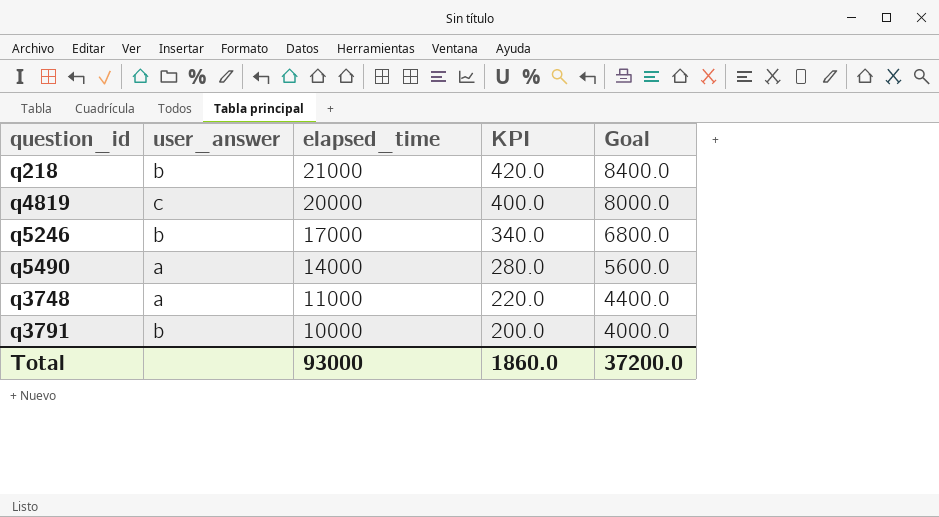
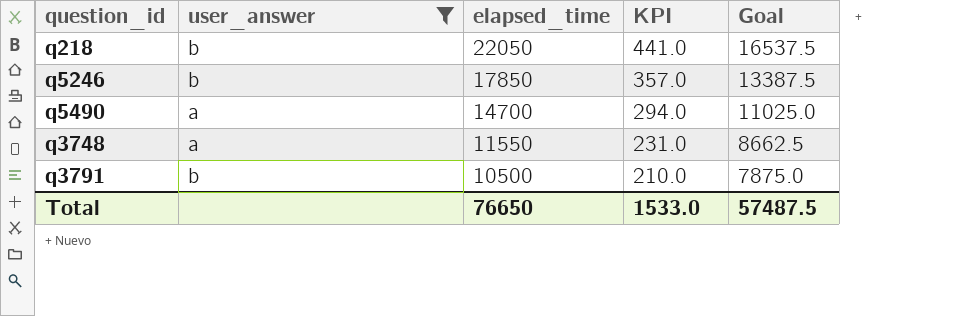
filter: none -> user_answer != c
column Goal | formula: [elapsed_time] * 0.4 -> [elapsed_time] * 0.75
q218 | elapsed_time: 21000 -> 22050
q218 | KPI: 420.0 -> 441.0
q5246 | elapsed_time: 17000 -> 17850
q5246 | KPI: 340.0 -> 357.0
q5490 | elapsed_time: 14000 -> 14700
q5490 | KPI: 280.0 -> 294.0
q3748 | elapsed_time: 11000 -> 11550
q3748 | KPI: 220.0 -> 231.0
q3791 | elapsed_time: 10000 -> 10500
q3791 | KPI: 200.0 -> 210.0
Total | elapsed_time: 93000 -> 76650
Total | KPI: 1860.0 -> 1533.0
Total | Goal: 37200.0 -> 57487.5

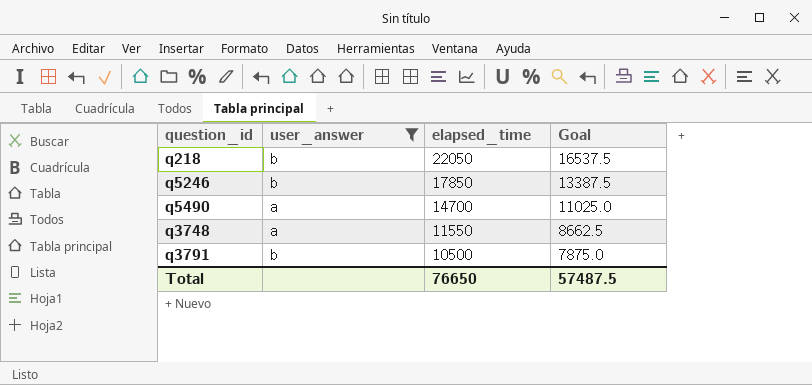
column KPI | formula: [elapsed_time] * 0.02 -> none

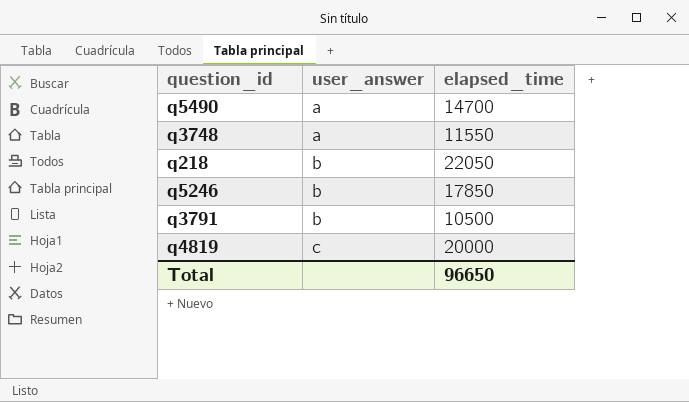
filter: user_answer != c -> none
row order: elapsed_time descending -> user_answer ascending
column Goal | formula: [elapsed_time] * 0.75 -> none
Total | elapsed_time: 76650 -> 96650

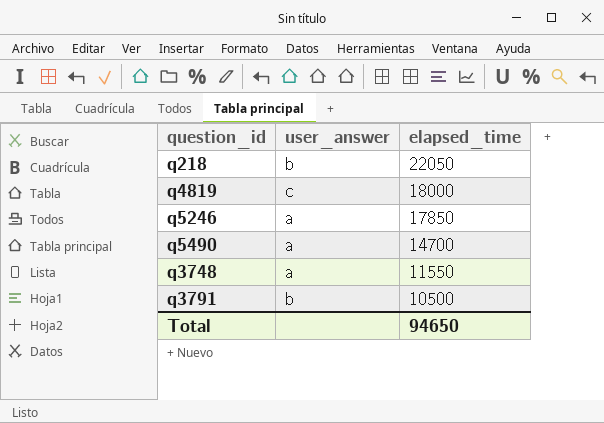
row order: user_answer ascending -> elapsed_time descending
q4819 | elapsed_time: 20000 -> 18000
q5246 | user_answer: b -> a
Total | elapsed_time: 96650 -> 94650

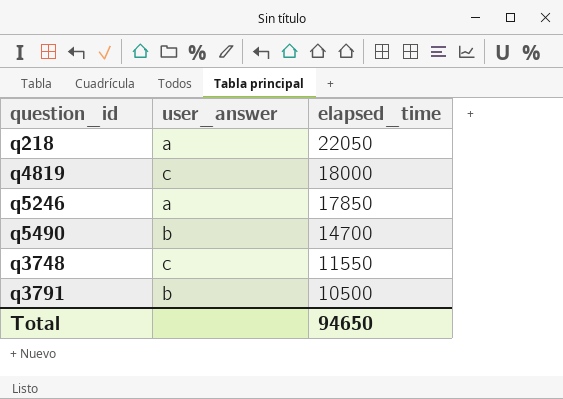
q218 | user_answer: b -> a
q5490 | user_answer: a -> b
q3748 | user_answer: a -> c

